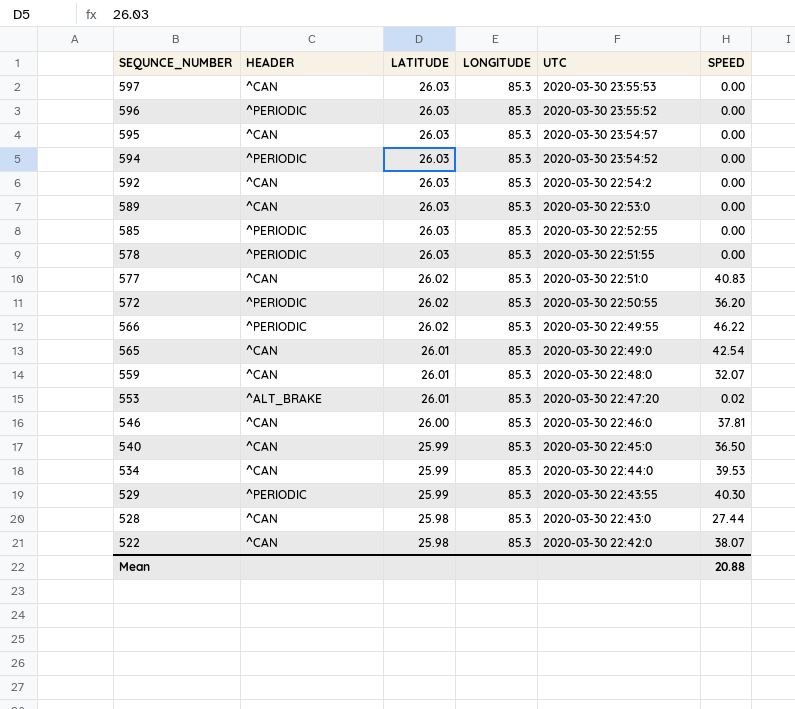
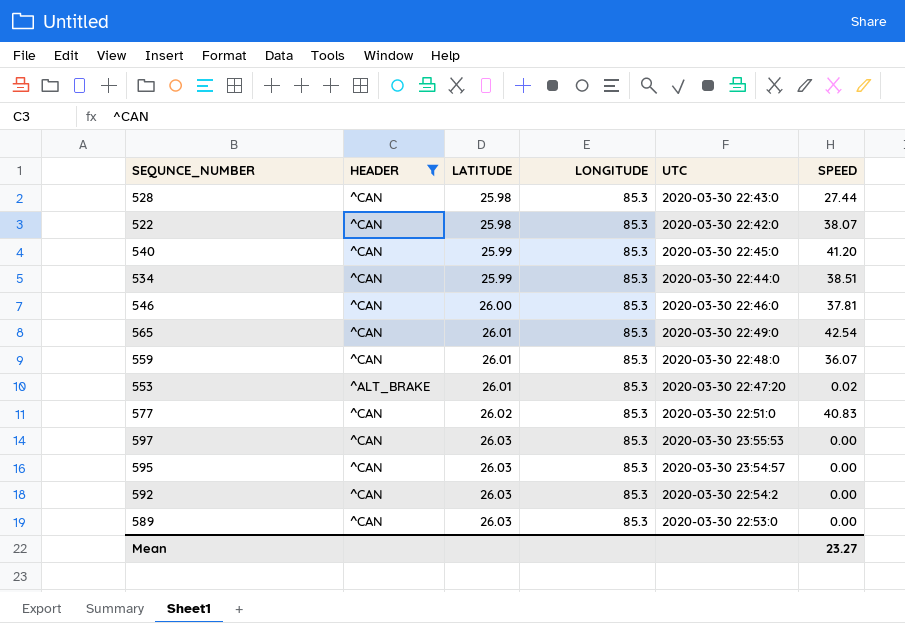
filter: none -> HEADER != ^PERIODIC
row order: SEQUNCE_NUMBER descending -> LATITUDE ascending
540 | SPEED: 36.50 -> 41.20
534 | SPEED: 39.53 -> 38.51
559 | SPEED: 32.07 -> 36.07
Mean | SPEED: 20.88 -> 23.27

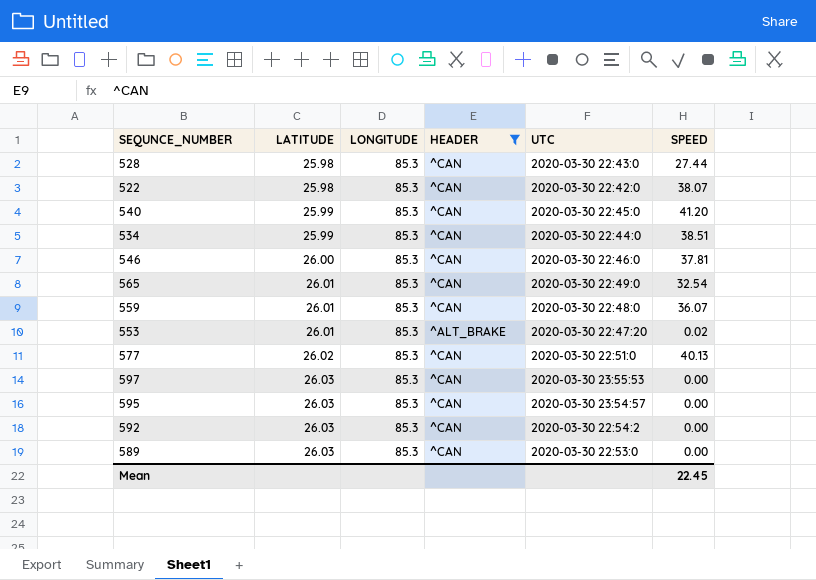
column HEADER | position: 2 -> 4
565 | SPEED: 42.54 -> 32.54
577 | SPEED: 40.83 -> 40.13
Mean | SPEED: 23.27 -> 22.45

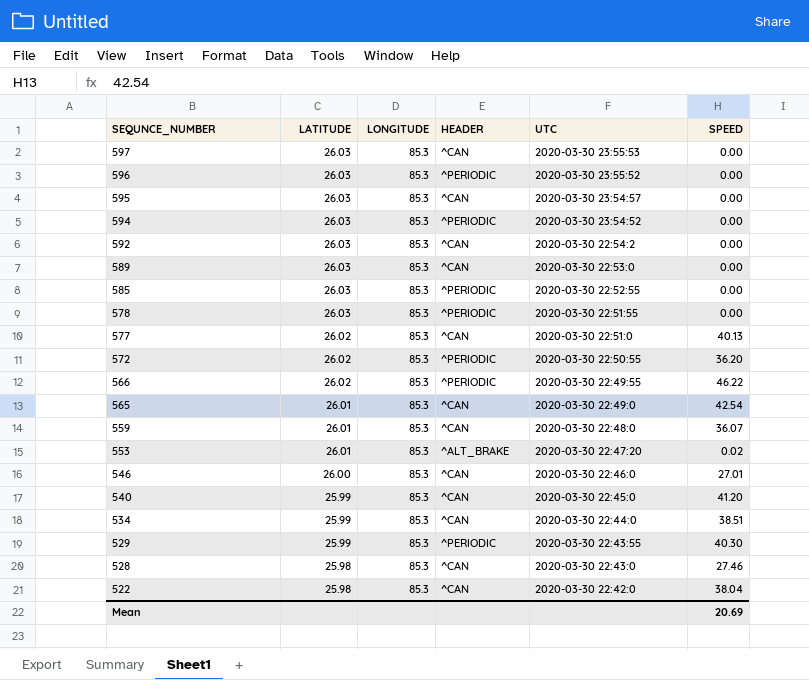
filter: HEADER != ^PERIODIC -> none
row order: LATITUDE ascending -> SEQUNCE_NUMBER descending
565 | SPEED: 32.54 -> 42.54
546 | SPEED: 37.81 -> 27.01
528 | SPEED: 27.44 -> 27.46
522 | SPEED: 38.07 -> 38.04
Mean | SPEED: 22.45 -> 20.69

